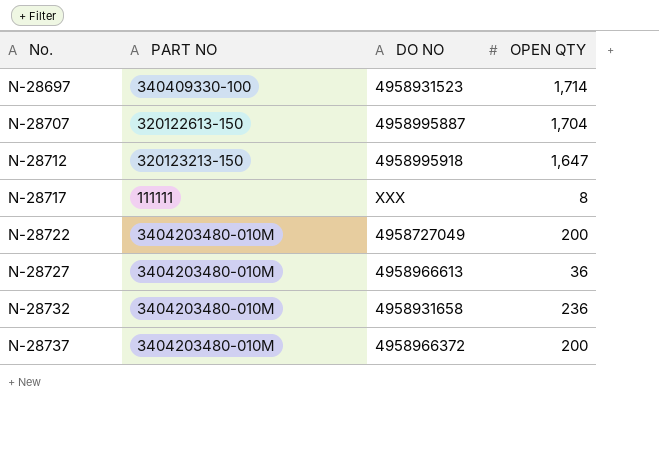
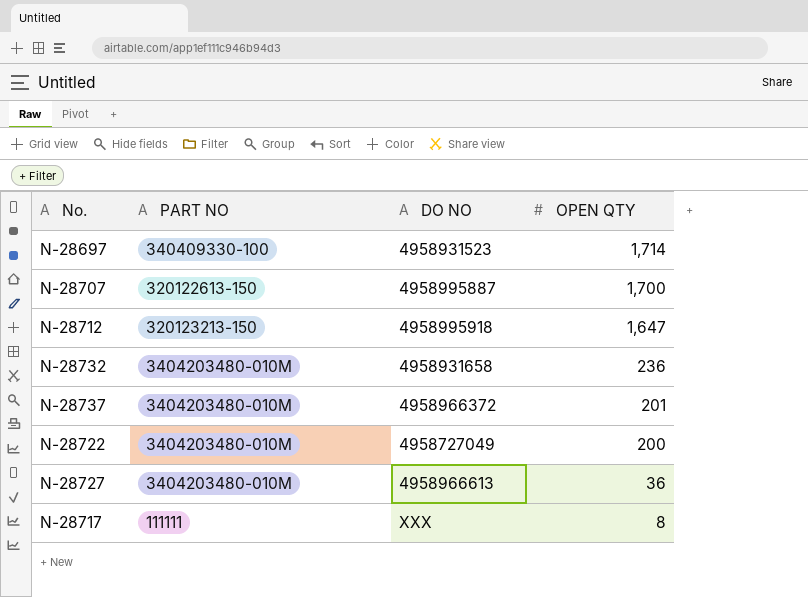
row order: No. ascending -> OPEN QTY descending
N-28707 | OPEN QTY: 1,704 -> 1,700
N-28737 | OPEN QTY: 200 -> 201

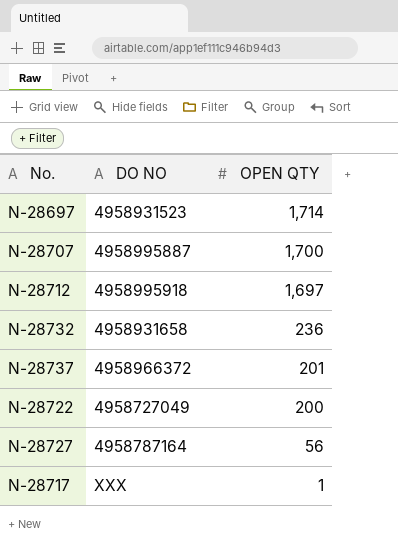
column PART NO | position: 2 -> none
N-28712 | OPEN QTY: 1,647 -> 1,697
N-28727 | DO NO: 4958966613 -> 4958787164
N-28727 | OPEN QTY: 36 -> 56
N-28717 | OPEN QTY: 8 -> 1

